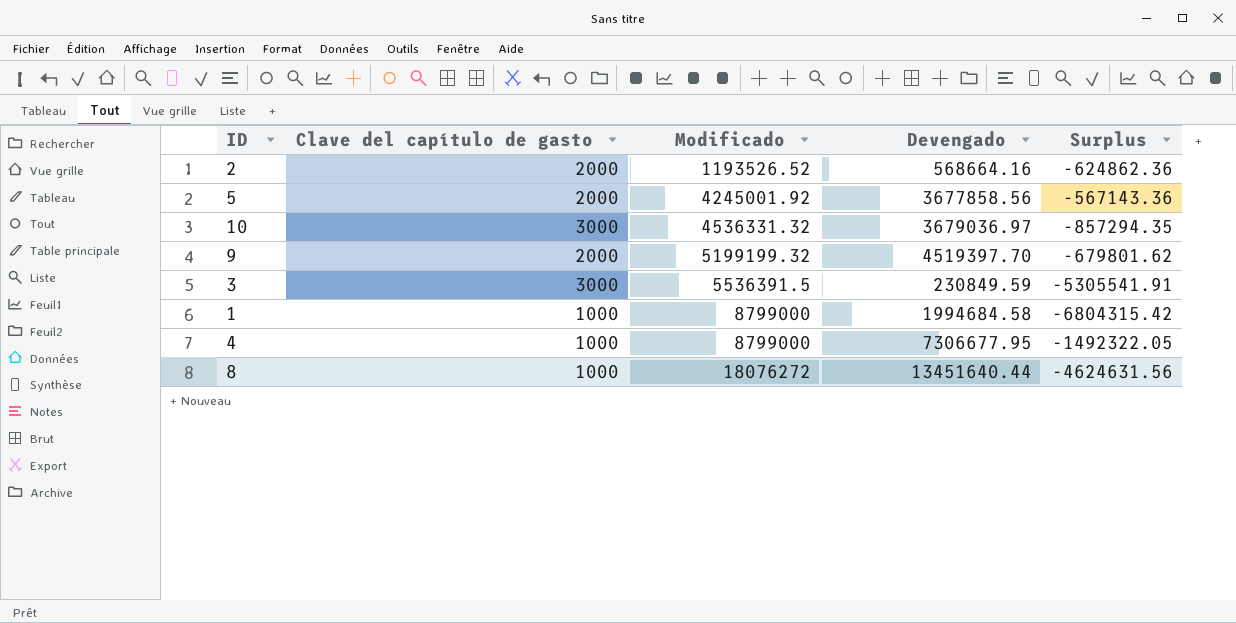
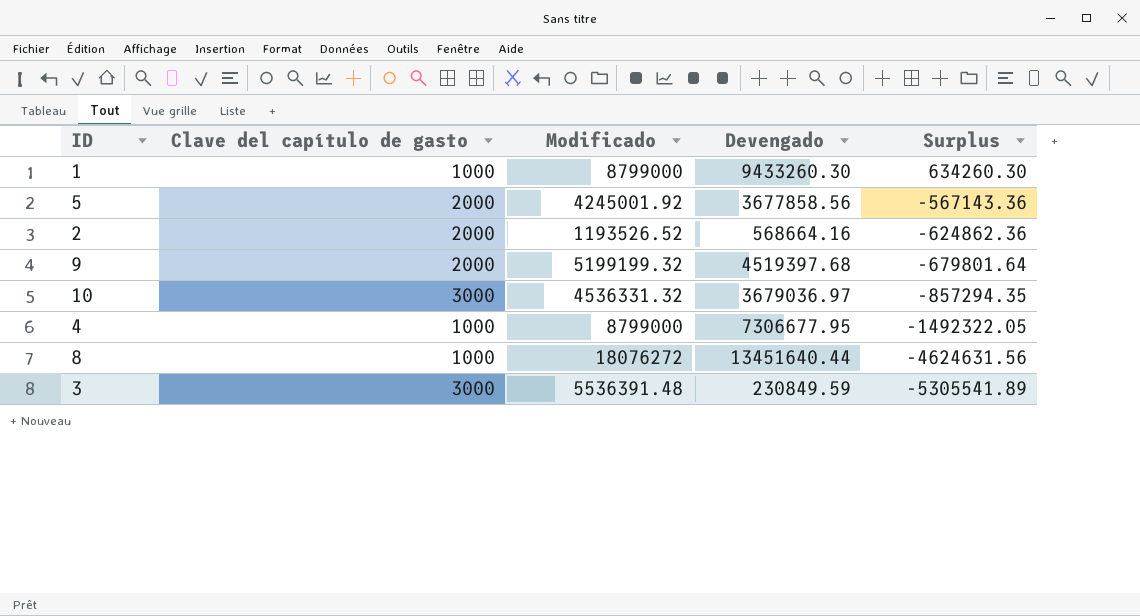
row order: Modificado ascending -> Surplus descending
1 | Devengado: 1994684.58 -> 9433260.30
1 | Surplus: -6804315.42 -> 634260.30
9 | Devengado: 4519397.70 -> 4519397.68
9 | Surplus: -679801.62 -> -679801.64
3 | Modificado: 5536391.5 -> 5536391.48
3 | Surplus: -5305541.91 -> -5305541.89

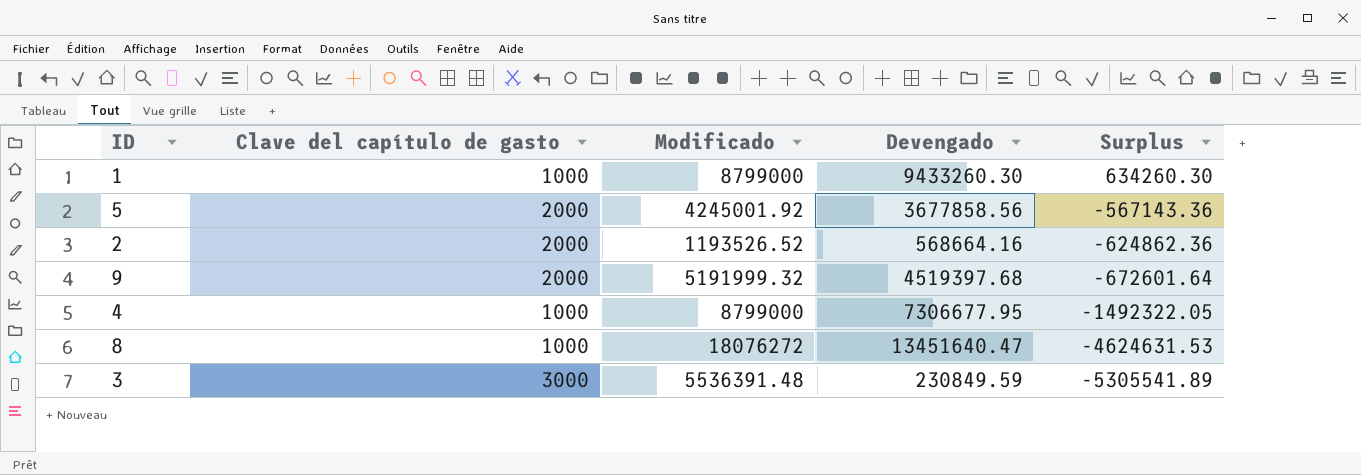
row 10: 3000 | 4536331.32 | 3679036.97 | -857294.35 -> none
9 | Modificado: 5199199.32 -> 5191999.32
9 | Surplus: -679801.64 -> -672601.64
8 | Devengado: 13451640.44 -> 13451640.47
8 | Surplus: -4624631.56 -> -4624631.53

